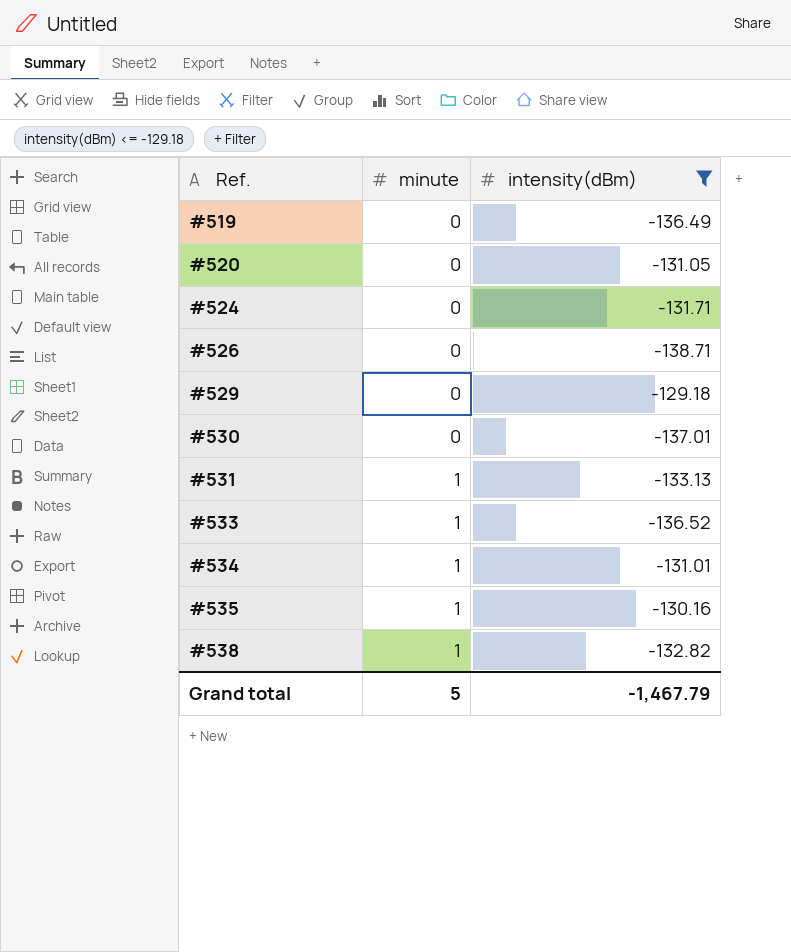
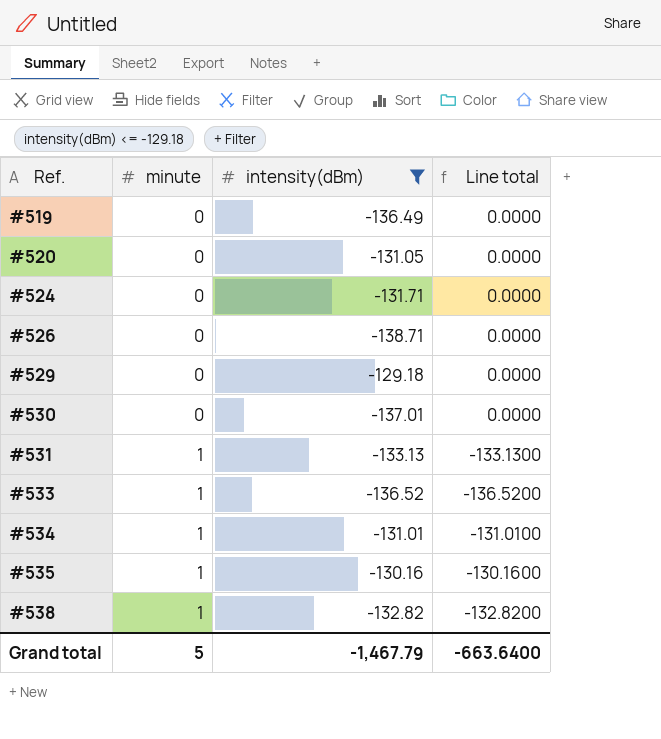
column Line total | formula: none -> [minute] * [intensity(dBm)]

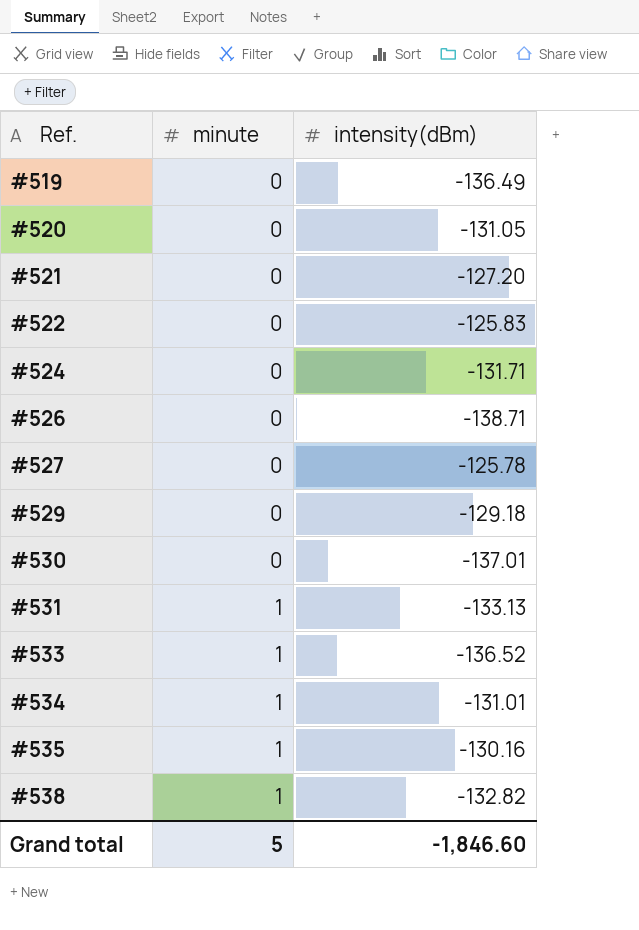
filter: intensity(dBm) <= -129.18 -> none
column Line total | formula: [minute] * [intensity(dBm)] -> none
Grand total | intensity(dBm): -1,467.79 -> -1,846.60

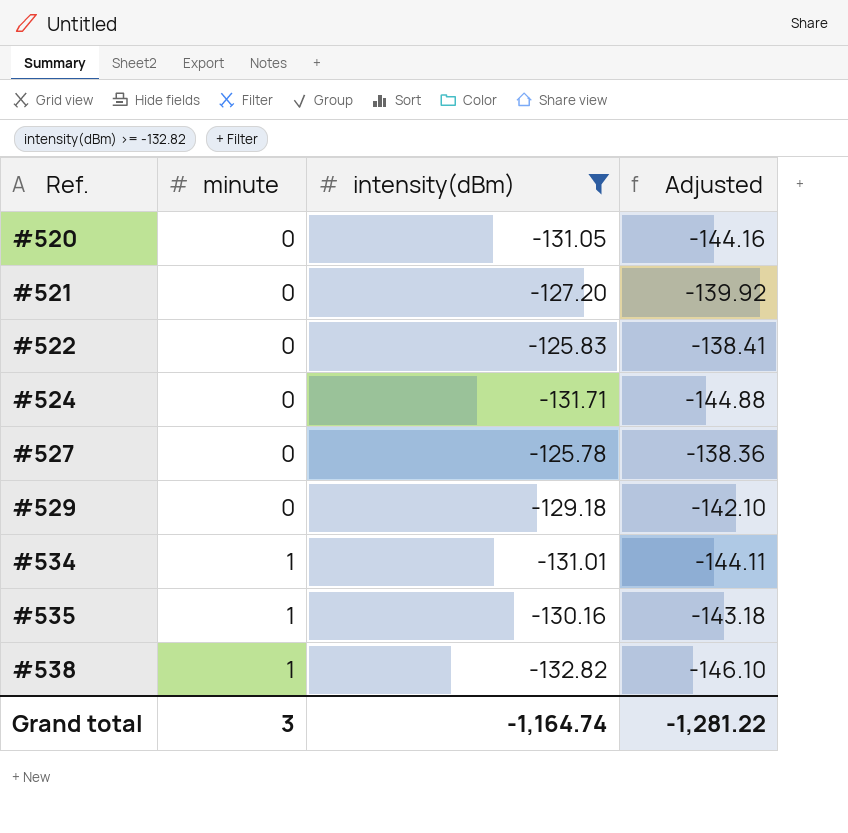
filter: none -> intensity(dBm) >= -132.82
column Adjusted | formula: none -> [intensity(dBm)] * 1.1
Grand total | minute: 5 -> 3
Grand total | intensity(dBm): -1,846.60 -> -1,164.74

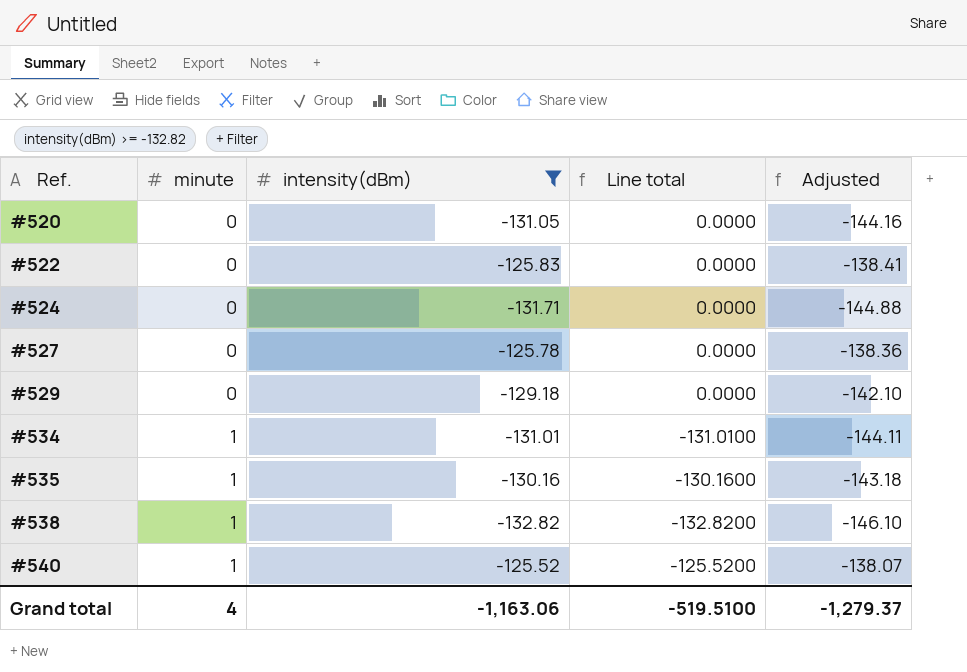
column Line total | formula: none -> [minute] * [intensity(dBm)]
row #521: 0 | -127.20 | -139.92 -> none
row #540: none -> 1 | -125.52 | -125.5200 | -138.07
Grand total | minute: 3 -> 4
Grand total | intensity(dBm): -1,164.74 -> -1,163.06
Grand total | Adjusted: -1,281.22 -> -1,279.37

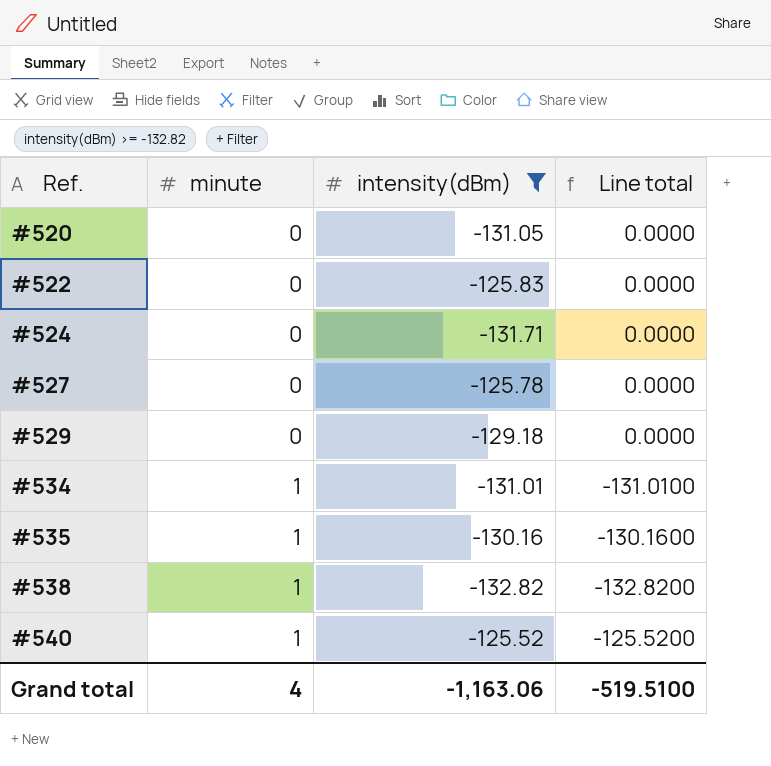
column Adjusted | formula: [intensity(dBm)] * 1.1 -> none

